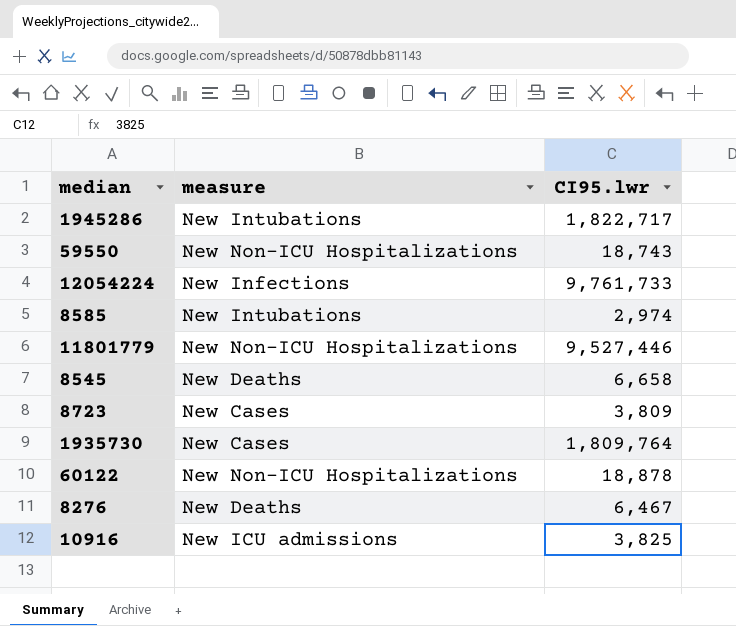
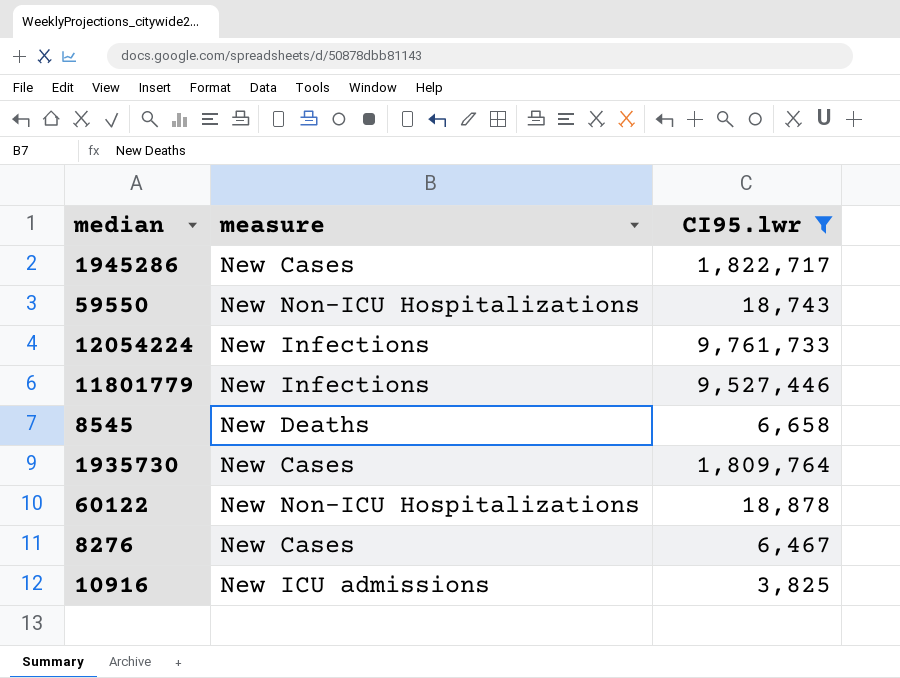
filter: none -> CI95.lwr >= 3,825
1945286 | measure: New Intubations -> New Cases
11801779 | measure: New Non-ICU Hospitalizations -> New Infections
8276 | measure: New Deaths -> New Cases

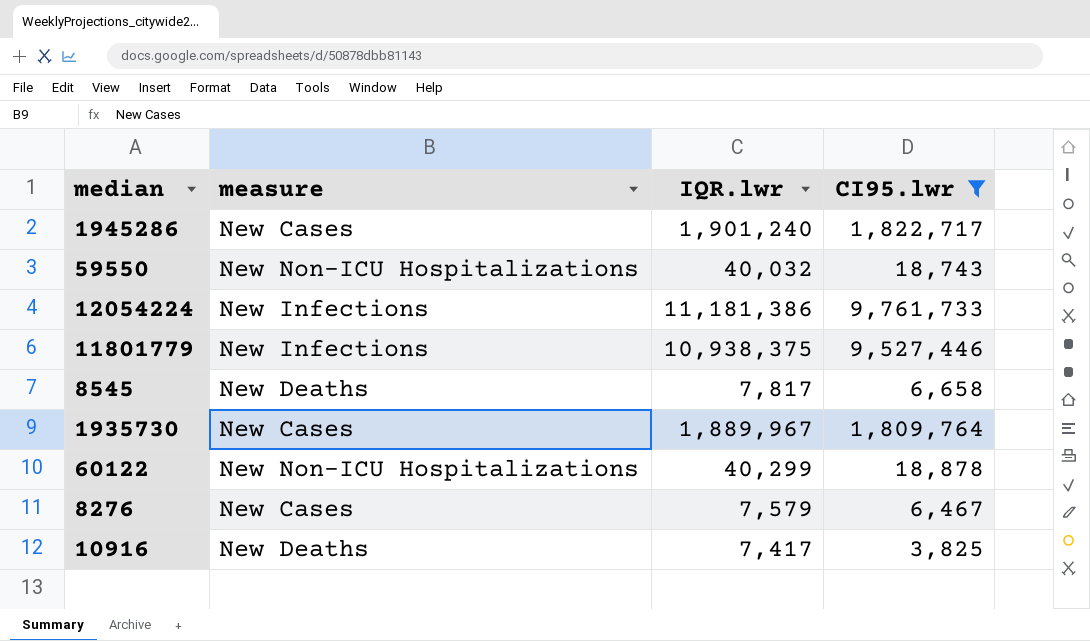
column IQR.lwr | position: none -> 3
10916 | measure: New ICU admissions -> New Deaths

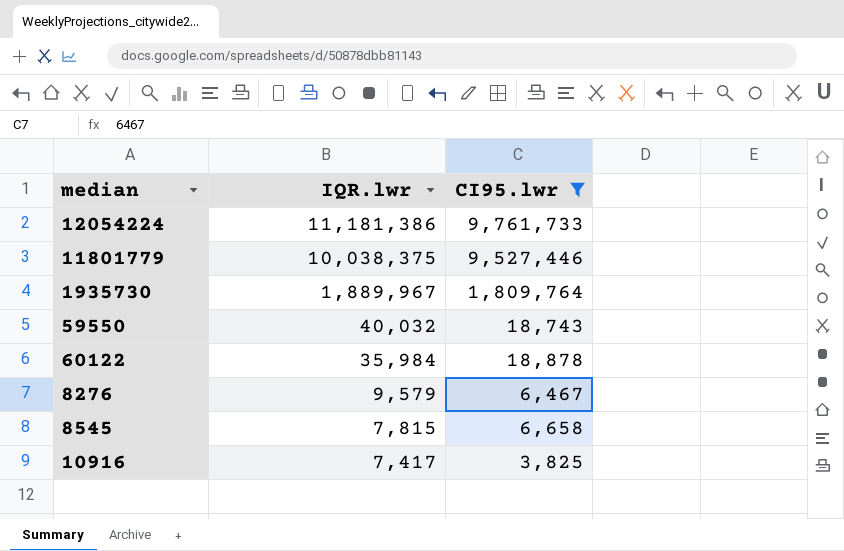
row order: none -> IQR.lwr descending
column measure | position: 2 -> none
row 1945286: New Cases | 1,901,240 | 1,822,717 -> none
11801779 | IQR.lwr: 10,938,375 -> 10,038,375
60122 | IQR.lwr: 40,299 -> 35,984
8276 | IQR.lwr: 7,579 -> 9,579
8545 | IQR.lwr: 7,817 -> 7,815

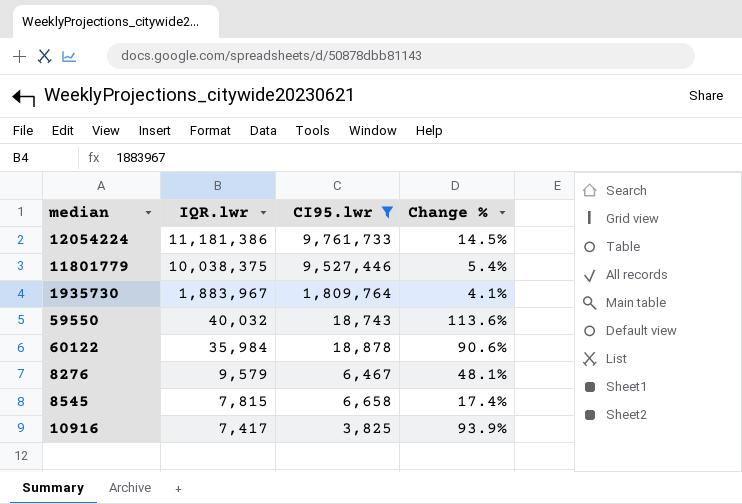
column Change % | formula: none -> ([IQR.lwr] - [CI95.lwr]) / [CI95.lwr]
1935730 | IQR.lwr: 1,889,967 -> 1,883,967

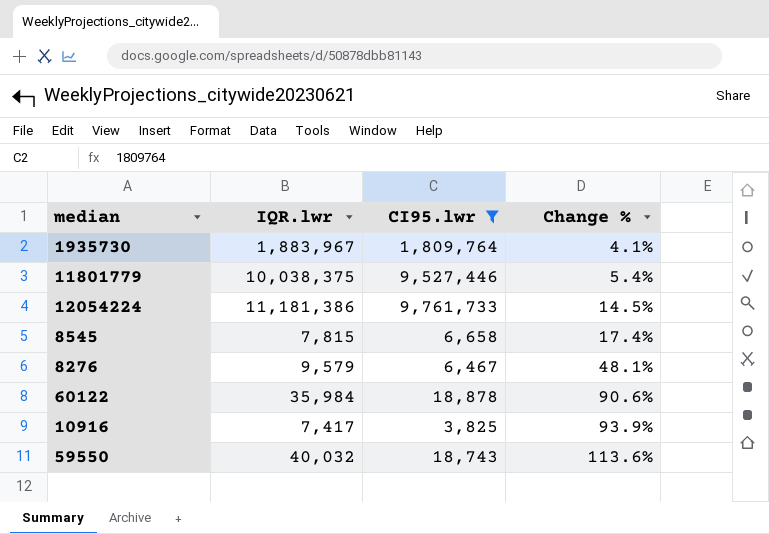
row order: IQR.lwr descending -> Change % ascending

